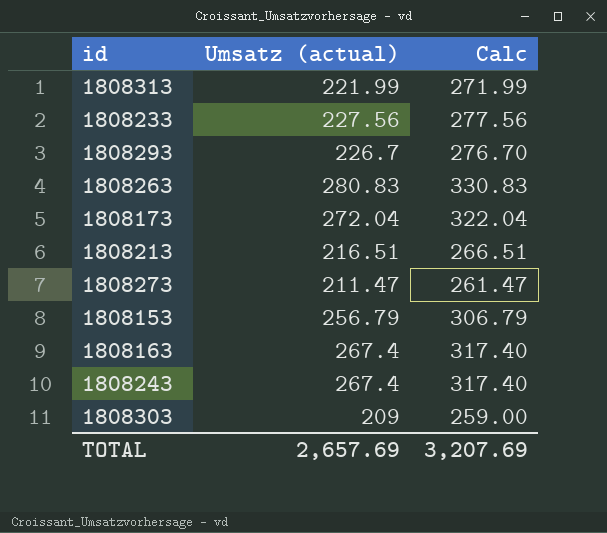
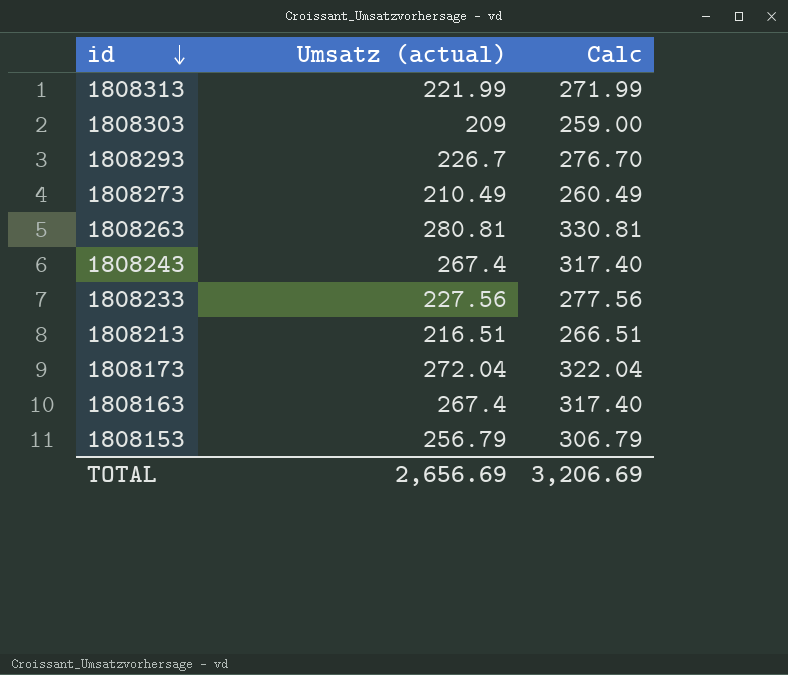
row order: none -> id descending
1808273 | Umsatz (actual): 211.47 -> 210.49
1808273 | Calc: 261.47 -> 260.49
1808263 | Umsatz (actual): 280.83 -> 280.81
1808263 | Calc: 330.83 -> 330.81
TOTAL | Umsatz (actual): 2,657.69 -> 2,656.69
TOTAL | Calc: 3,207.69 -> 3,206.69

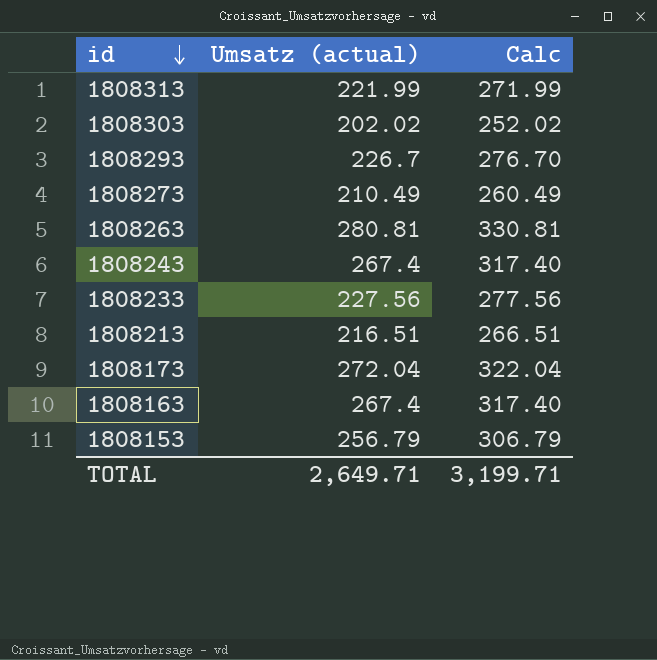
1808303 | Umsatz (actual): 209 -> 202.02
1808303 | Calc: 259.00 -> 252.02
TOTAL | Umsatz (actual): 2,656.69 -> 2,649.71
TOTAL | Calc: 3,206.69 -> 3,199.71

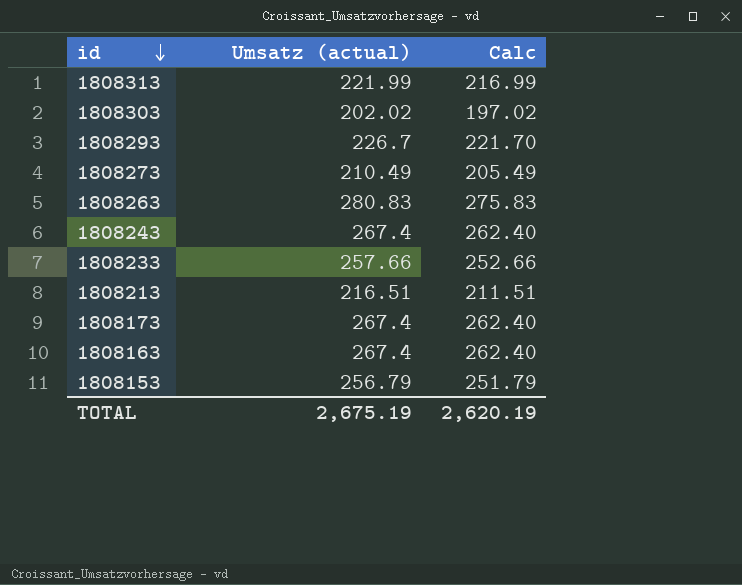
column Calc | formula: [Umsatz (actual)] + 50 -> [Umsatz (actual)] - 5
1808263 | Umsatz (actual): 280.81 -> 280.83
1808233 | Umsatz (actual): 227.56 -> 257.66
1808173 | Umsatz (actual): 272.04 -> 267.4
TOTAL | Umsatz (actual): 2,649.71 -> 2,675.19
TOTAL | Calc: 3,199.71 -> 2,620.19

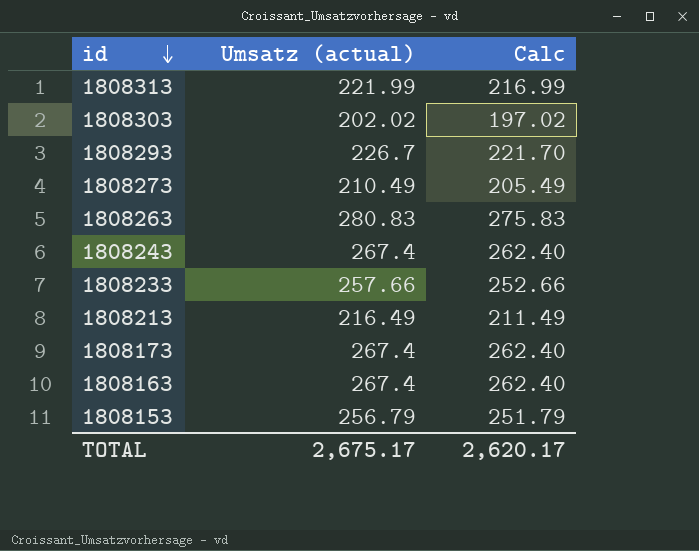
1808213 | Umsatz (actual): 216.51 -> 216.49
1808213 | Calc: 211.51 -> 211.49
TOTAL | Umsatz (actual): 2,675.19 -> 2,675.17
TOTAL | Calc: 2,620.19 -> 2,620.17

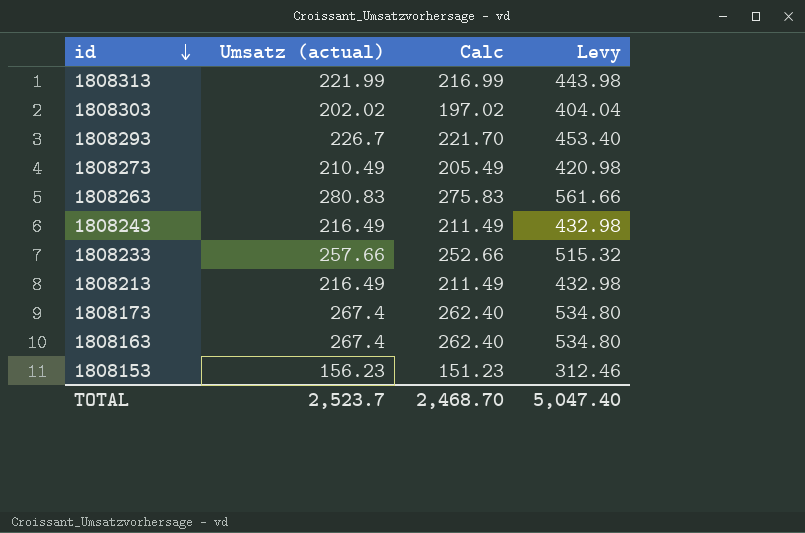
column Levy | formula: none -> [Umsatz (actual)] * 2
1808243 | Umsatz (actual): 267.4 -> 216.49
1808243 | Calc: 262.40 -> 211.49
1808153 | Umsatz (actual): 256.79 -> 156.23
1808153 | Calc: 251.79 -> 151.23
TOTAL | Umsatz (actual): 2,675.17 -> 2,523.7
TOTAL | Calc: 2,620.17 -> 2,468.70

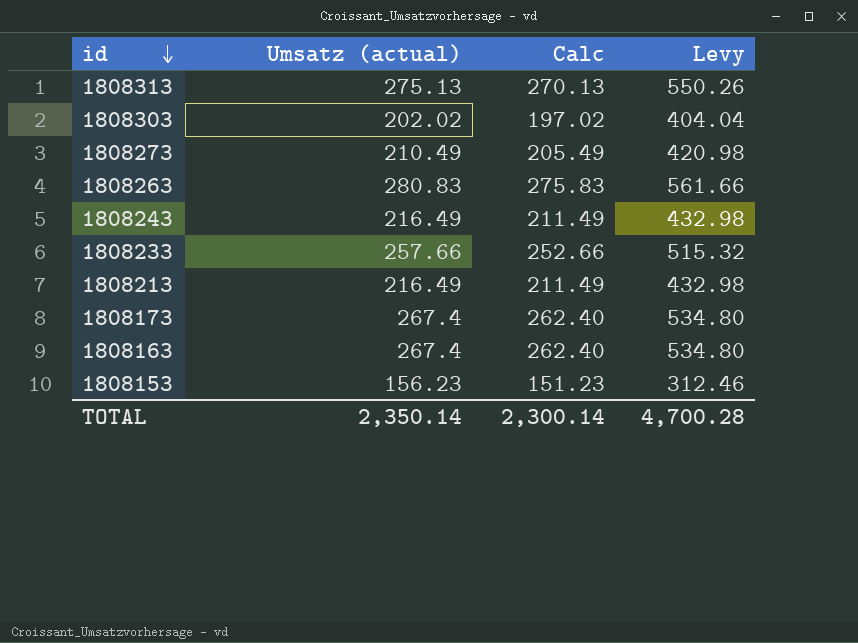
row 1808293: 226.7 | 221.70 | 453.40 -> none
1808313 | Umsatz (actual): 221.99 -> 275.13
1808313 | Calc: 216.99 -> 270.13
1808313 | Levy: 443.98 -> 550.26
TOTAL | Umsatz (actual): 2,523.7 -> 2,350.14
TOTAL | Calc: 2,468.70 -> 2,300.14
TOTAL | Levy: 5,047.40 -> 4,700.28

